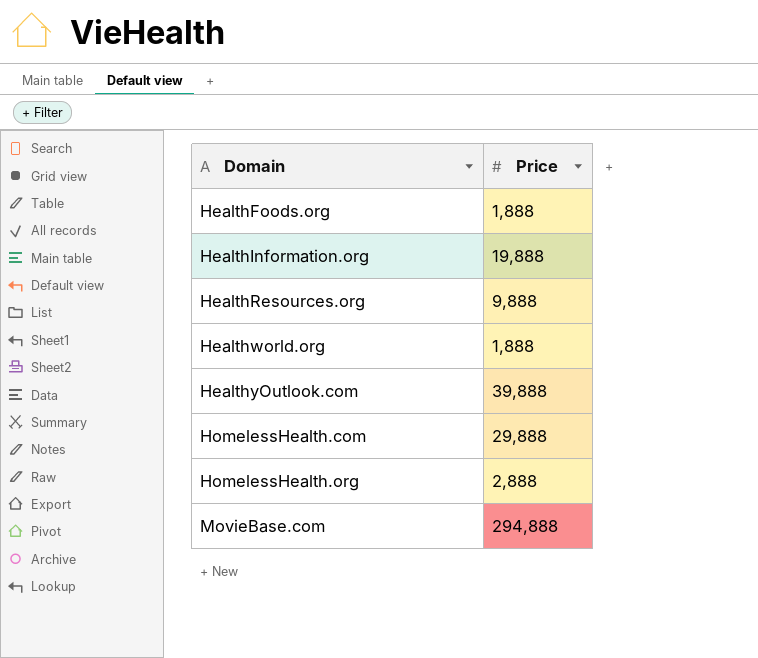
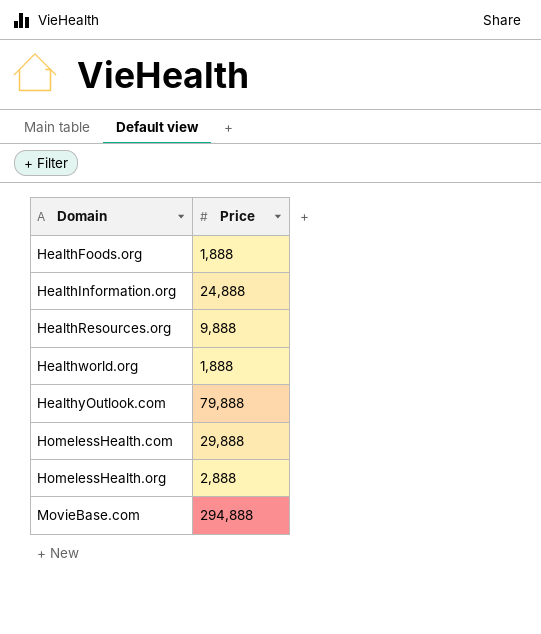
HealthInformation.org | Price: 19,888 -> 24,888
HealthyOutlook.com | Price: 39,888 -> 79,888

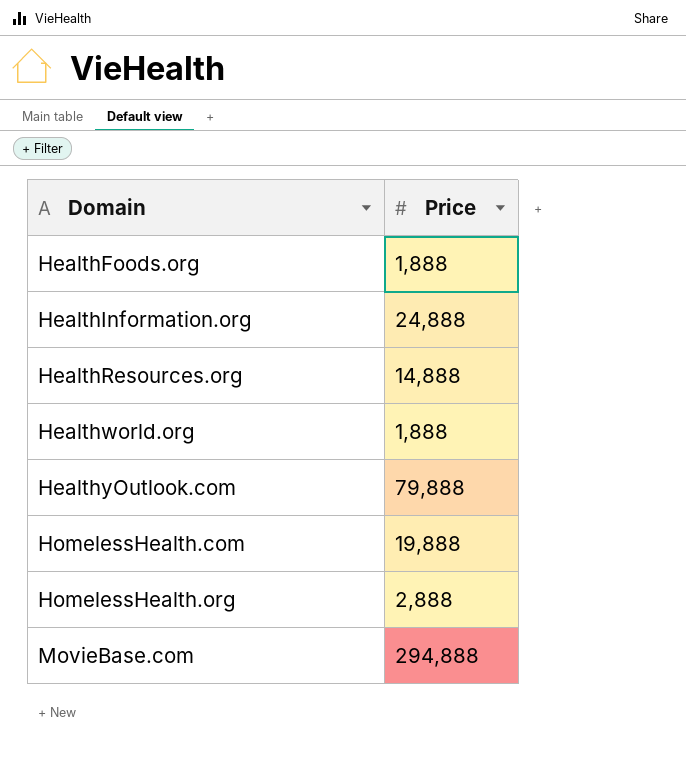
HealthResources.org | Price: 9,888 -> 14,888
HomelessHealth.com | Price: 29,888 -> 19,888

